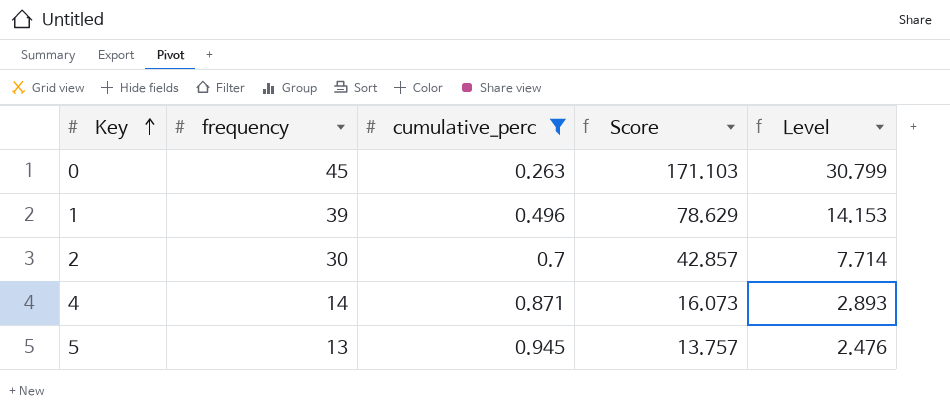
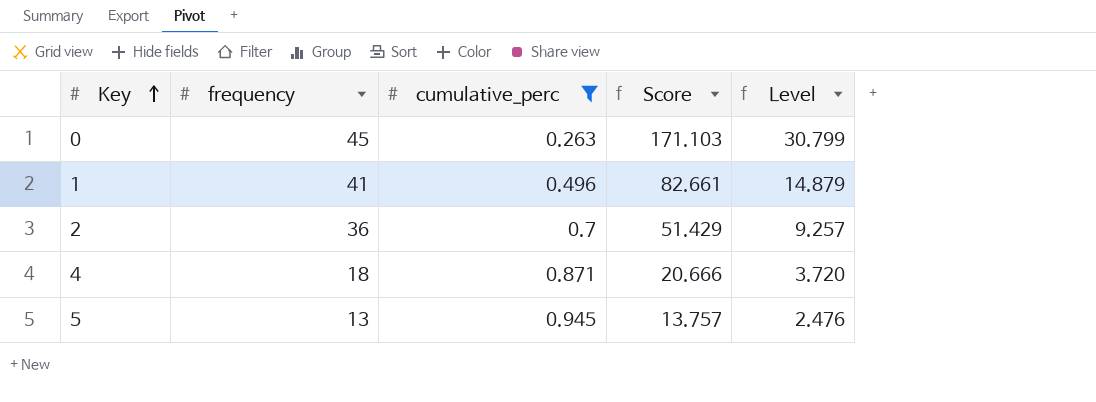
1 | frequency: 39 -> 41
1 | Score: 78.629 -> 82.661
1 | Level: 14.153 -> 14.879
2 | frequency: 30 -> 36
2 | Score: 42.857 -> 51.429
2 | Level: 7.714 -> 9.257
4 | frequency: 14 -> 18
4 | Score: 16.073 -> 20.666
4 | Level: 2.893 -> 3.720

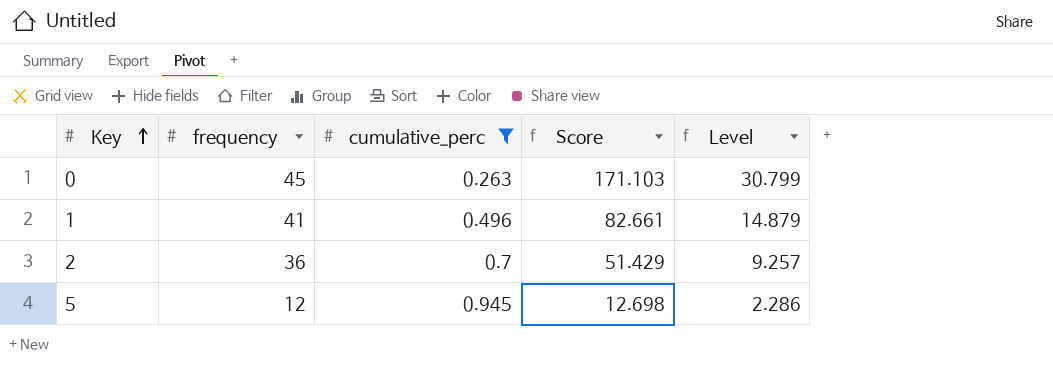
row 4: 18 | 0.871 | 20.666 | 3.720 -> none
5 | frequency: 13 -> 12
5 | Score: 13.757 -> 12.698
5 | Level: 2.476 -> 2.286

